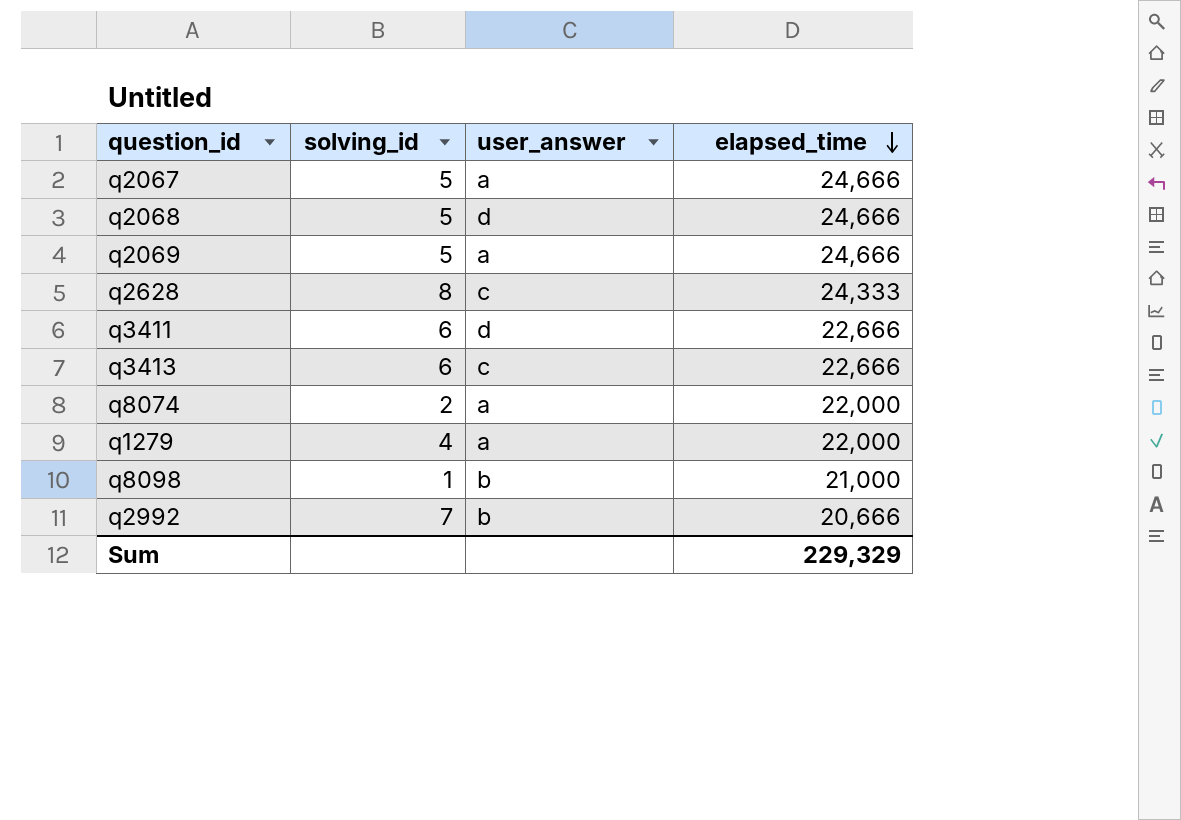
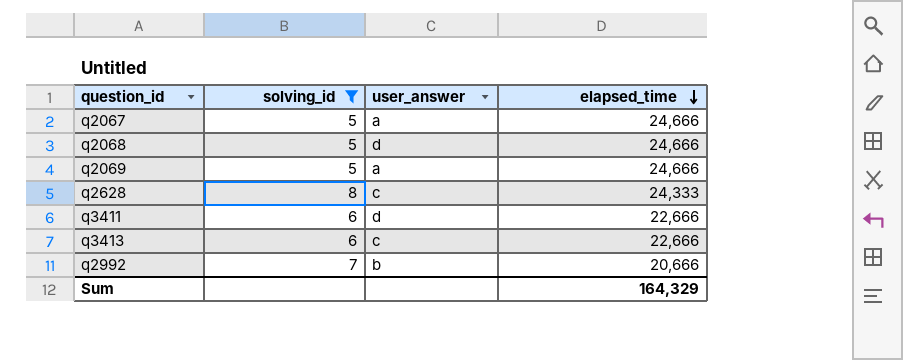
filter: none -> solving_id >= 5
Sum | elapsed_time: 229,329 -> 164,329

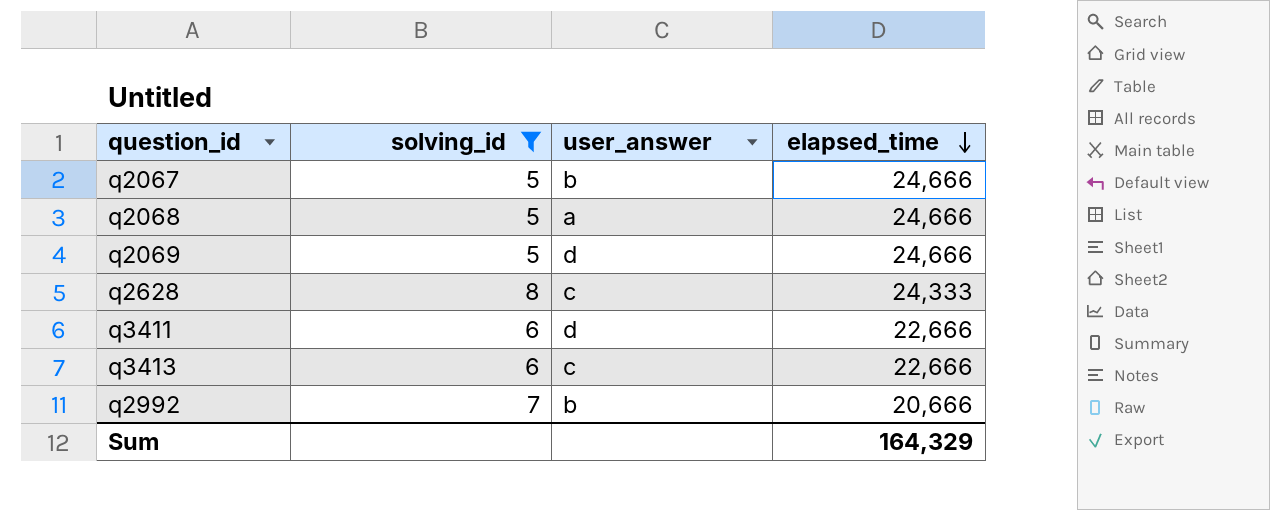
q2067 | user_answer: a -> b
q2068 | user_answer: d -> a
q2069 | user_answer: a -> d

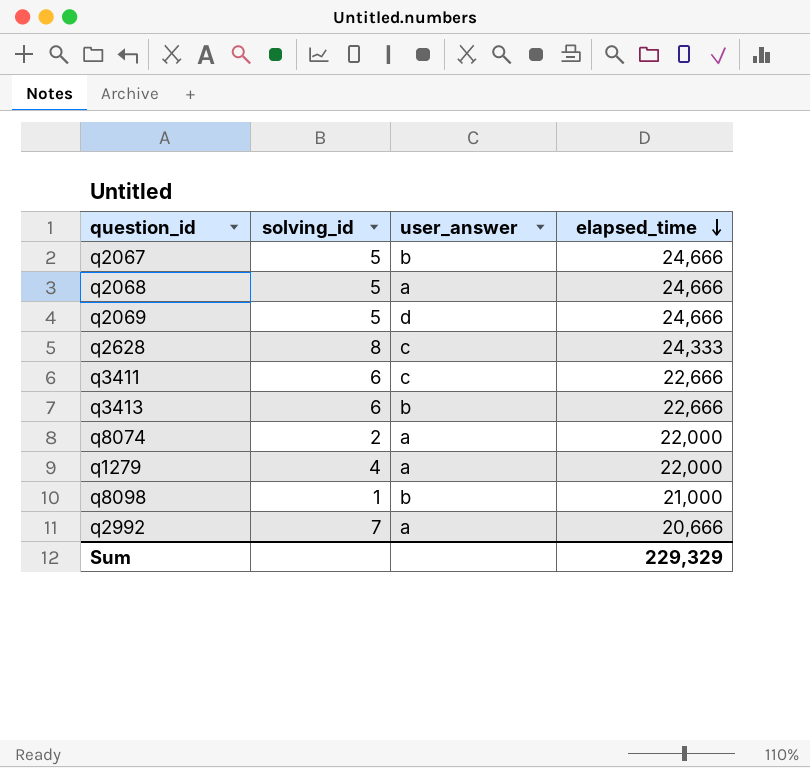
filter: solving_id >= 5 -> none
q3411 | user_answer: d -> c
q3413 | user_answer: c -> b
q2992 | user_answer: b -> a
Sum | elapsed_time: 164,329 -> 229,329

